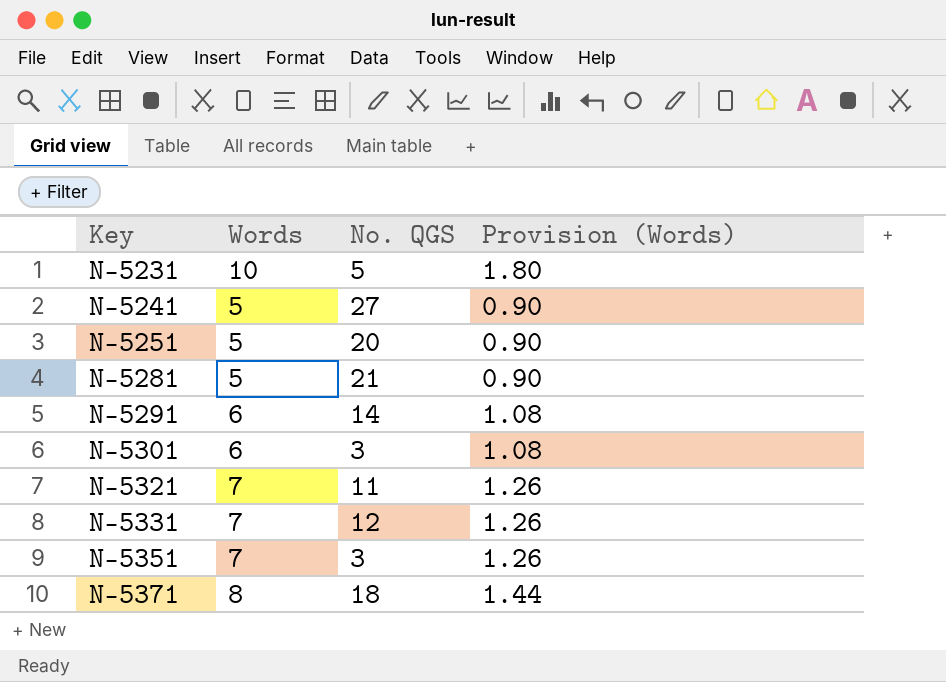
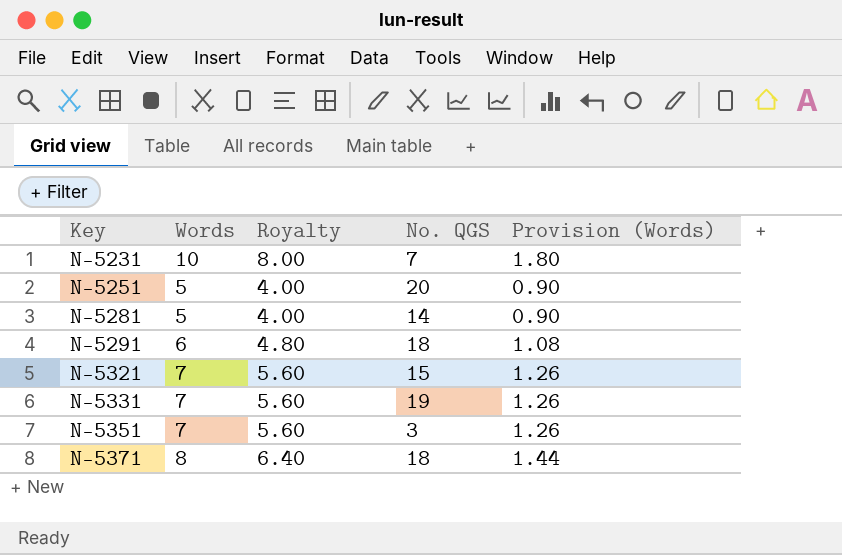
column Royalty | formula: none -> [Words] * 0.8
row N-5241: 5 | 27 | 0.90 -> none
row N-5301: 6 | 3 | 1.08 -> none
N-5231 | No. QGS: 5 -> 7
N-5281 | No. QGS: 21 -> 14
N-5291 | No. QGS: 14 -> 18
N-5321 | No. QGS: 11 -> 15
N-5331 | No. QGS: 12 -> 19

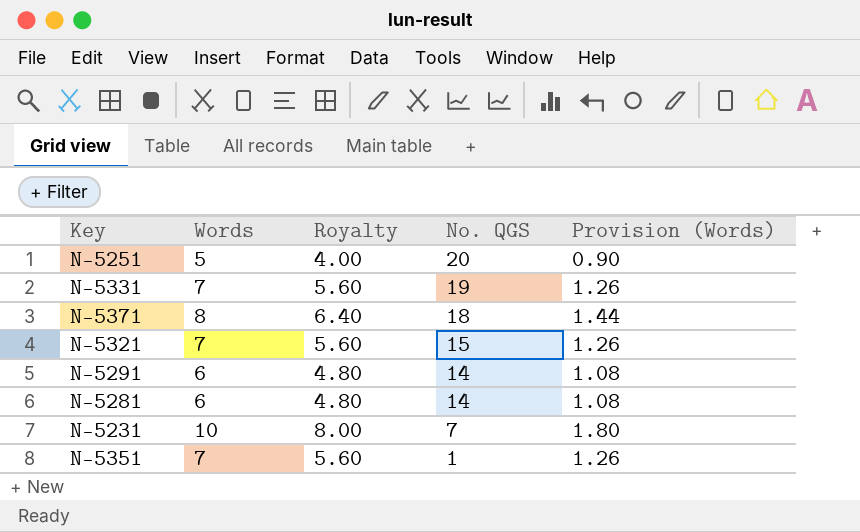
row order: Key ascending -> No. QGS descending
N-5291 | No. QGS: 18 -> 14
N-5281 | Words: 5 -> 6
N-5281 | Royalty: 4.00 -> 4.80
N-5281 | Provision (Words): 0.90 -> 1.08
N-5351 | No. QGS: 3 -> 1

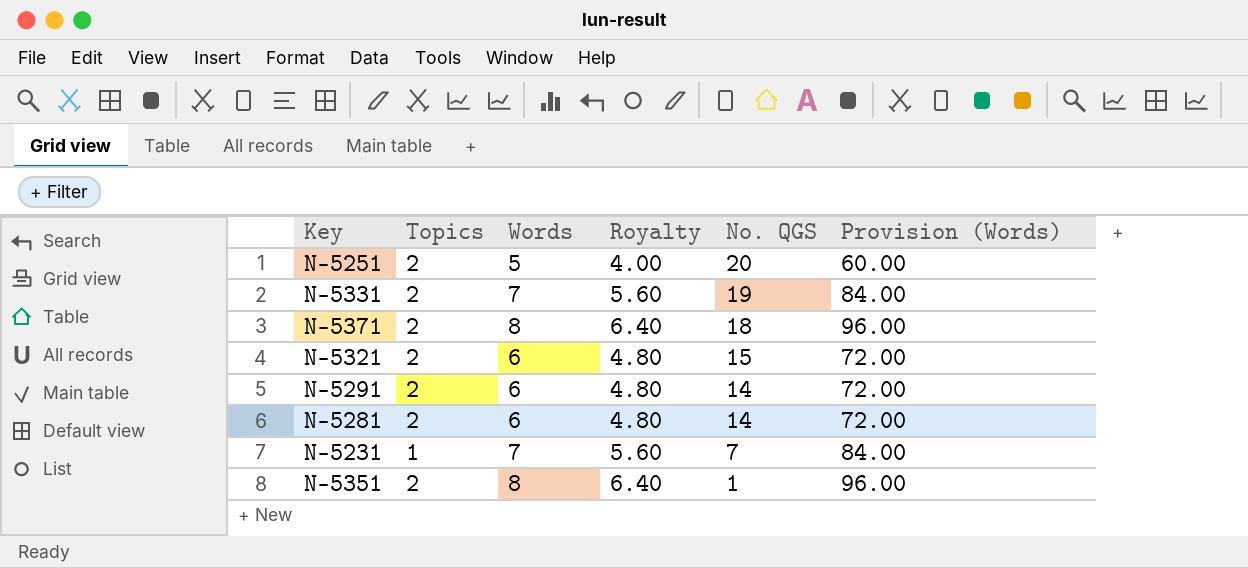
column Topics | position: none -> 2
column Provision (Words) | formula: [Words] * 0.18 -> [Words] * 12
N-5321 | Words: 7 -> 6
N-5321 | Royalty: 5.60 -> 4.80
N-5231 | Words: 10 -> 7
N-5231 | Royalty: 8.00 -> 5.60
N-5351 | Words: 7 -> 8
N-5351 | Royalty: 5.60 -> 6.40

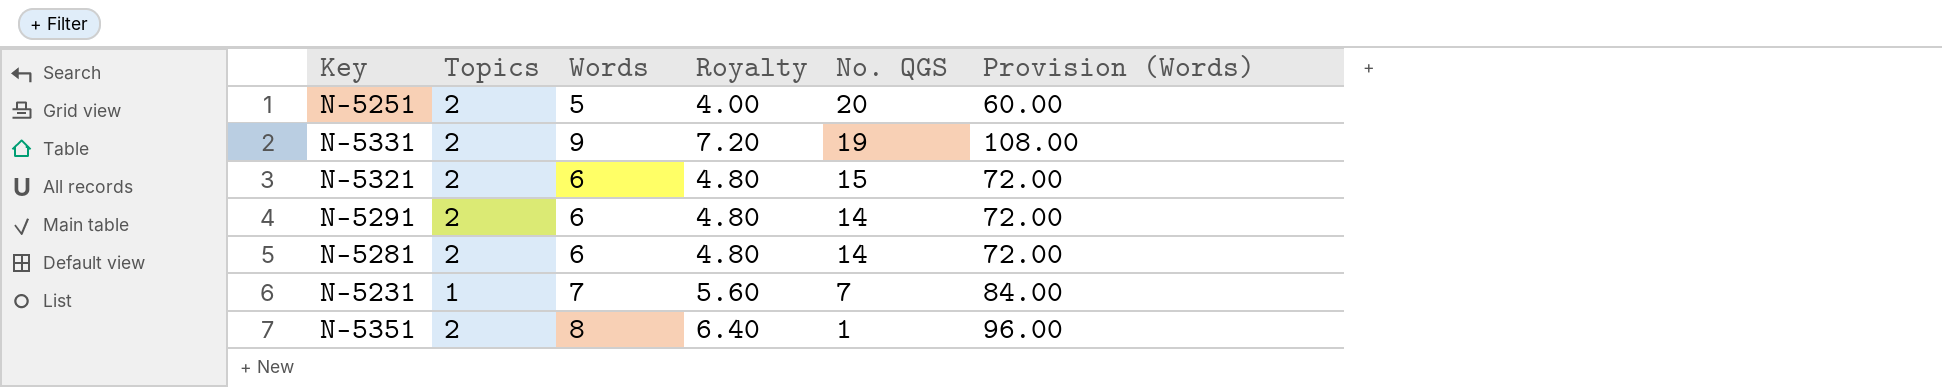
row N-5371: 2 | 8 | 6.40 | 18 | 96.00 -> none
N-5331 | Words: 7 -> 9
N-5331 | Royalty: 5.60 -> 7.20
N-5331 | Provision (Words): 84.00 -> 108.00

